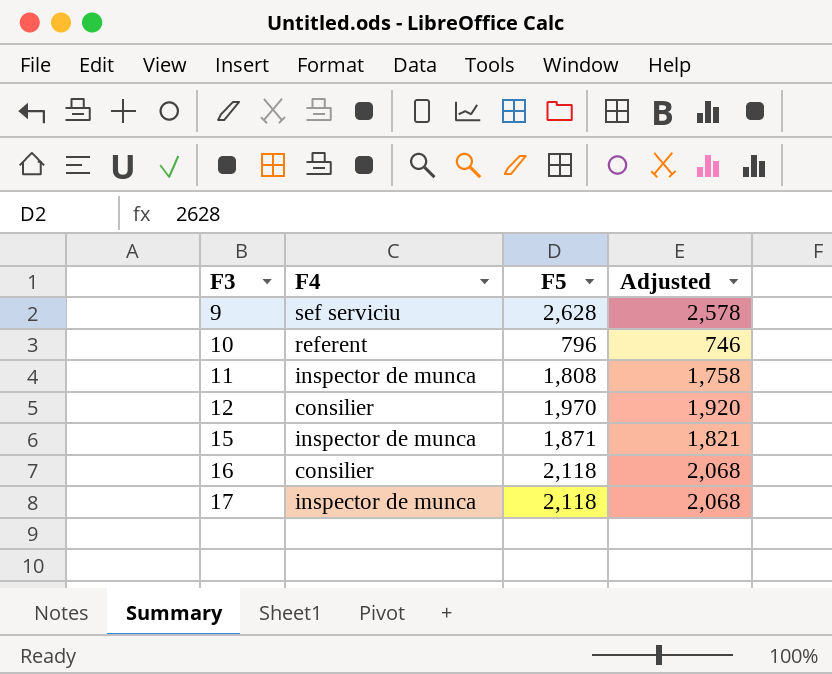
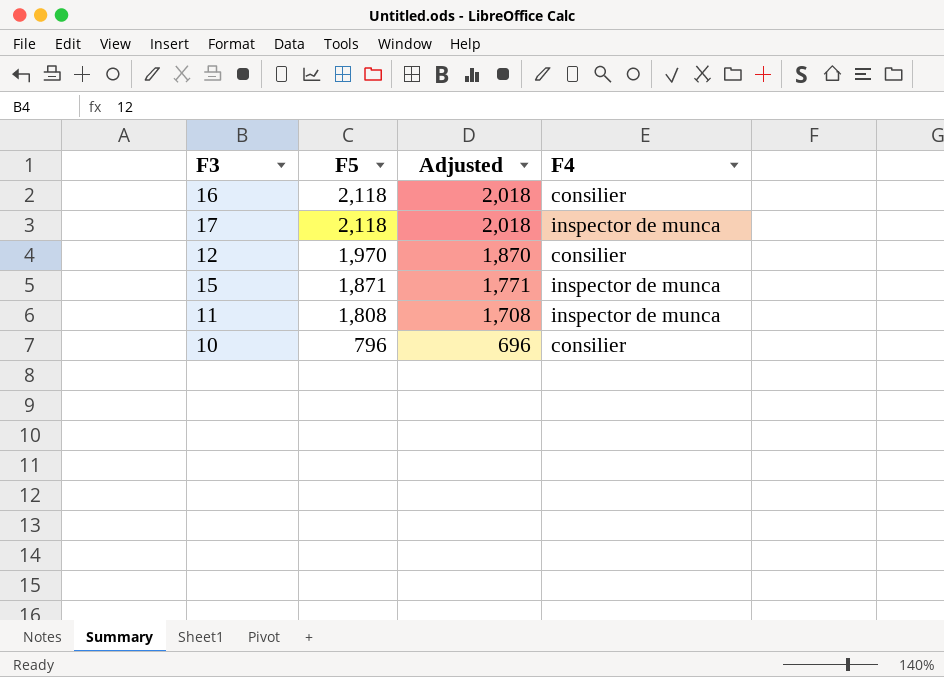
row order: F3 ascending -> F5 descending
column Adjusted | formula: [F5] - 50 -> [F5] - 100
column F4 | position: 2 -> 4
row 9: sef serviciu | 2,628 | 2,578 -> none
10 | F4: referent -> consilier

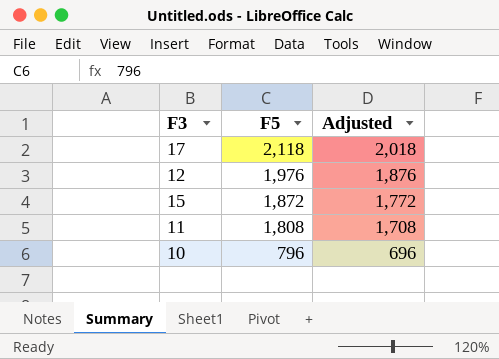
column F4 | position: 4 -> none
row 16: 2,118 | 2,018 | consilier -> none
12 | F5: 1,970 -> 1,976
12 | Adjusted: 1,870 -> 1,876
15 | F5: 1,871 -> 1,872
15 | Adjusted: 1,771 -> 1,772

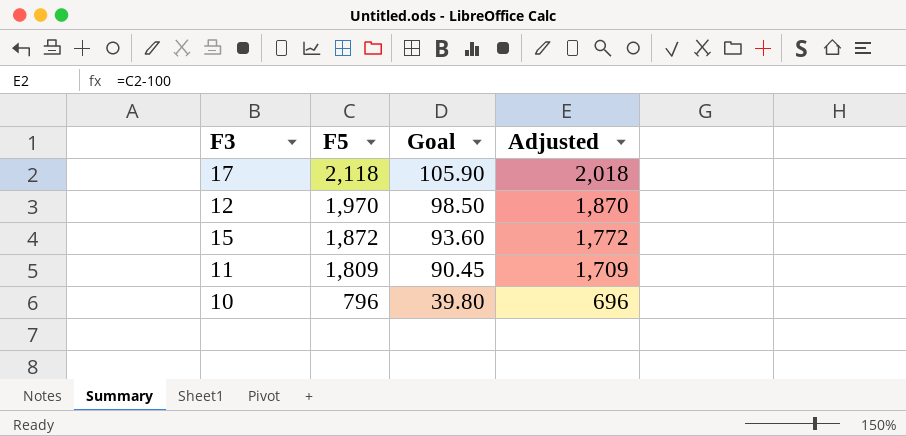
column Goal | formula: none -> [F5] * 0.05
12 | F5: 1,976 -> 1,970
12 | Adjusted: 1,876 -> 1,870
11 | F5: 1,808 -> 1,809
11 | Adjusted: 1,708 -> 1,709

